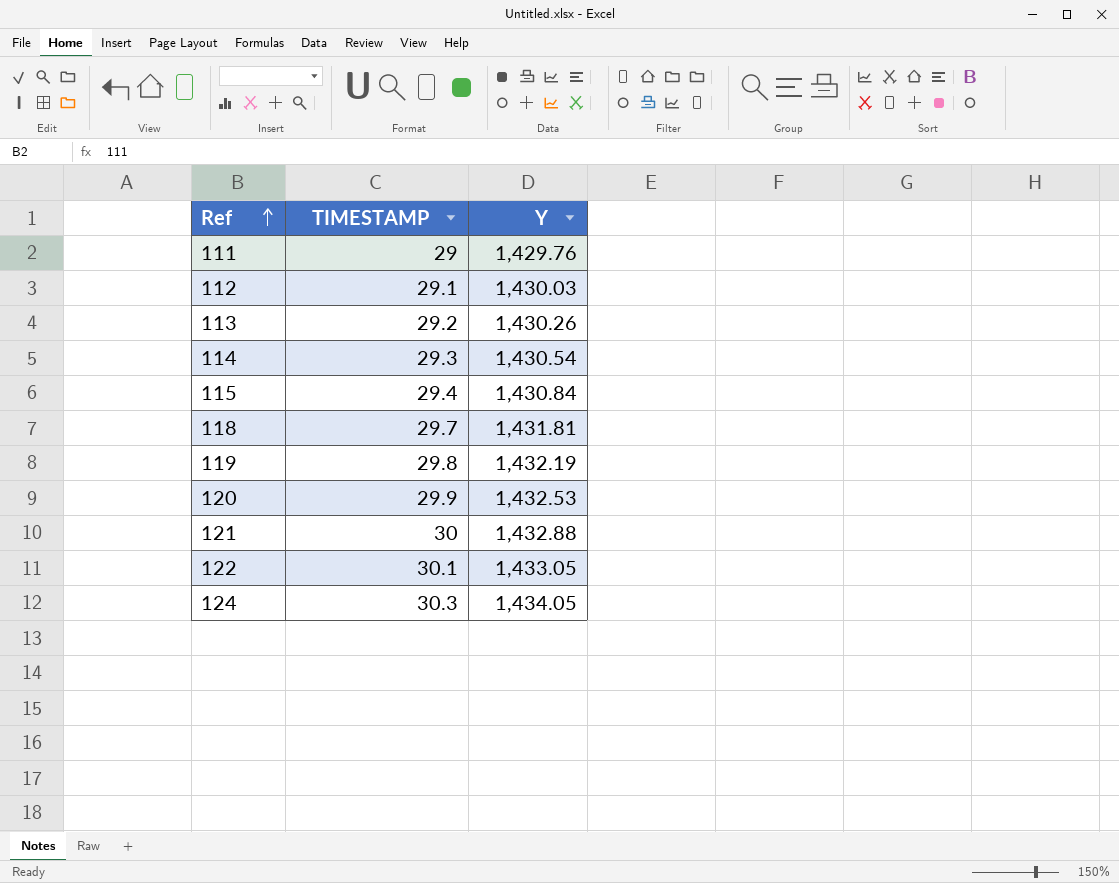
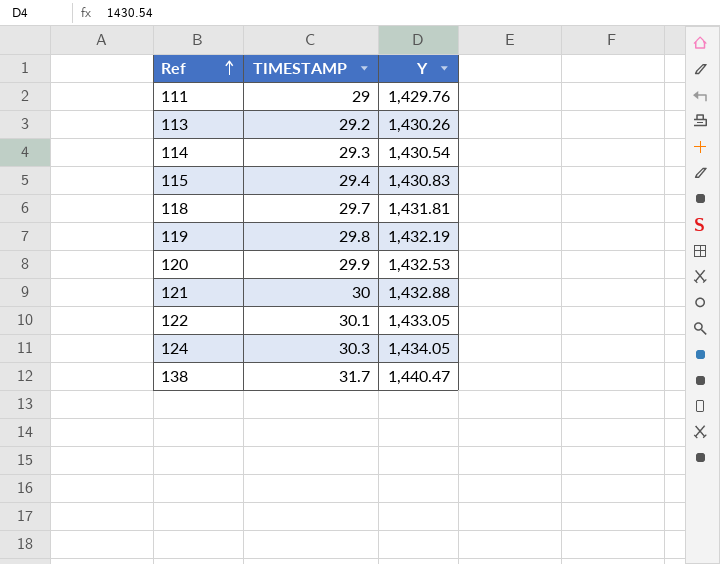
row 112: 29.1 | 1,430.03 -> none
115 | Y: 1,430.84 -> 1,430.83
row 138: none -> 31.7 | 1,440.47

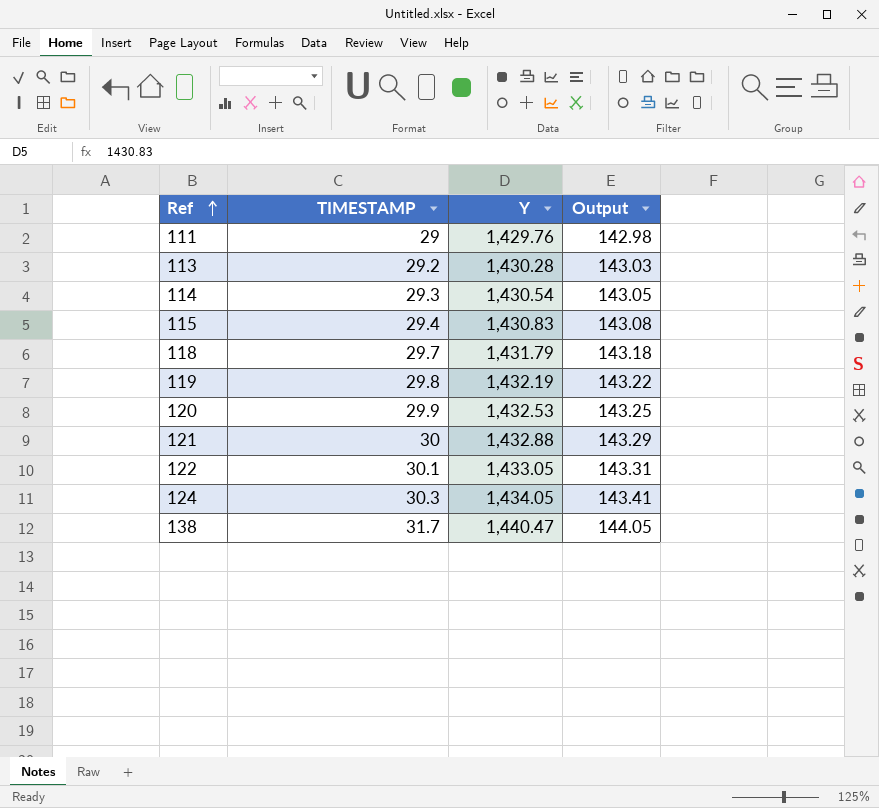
column Output | formula: none -> [Y] * 0.1
113 | Y: 1,430.26 -> 1,430.28
118 | Y: 1,431.81 -> 1,431.79

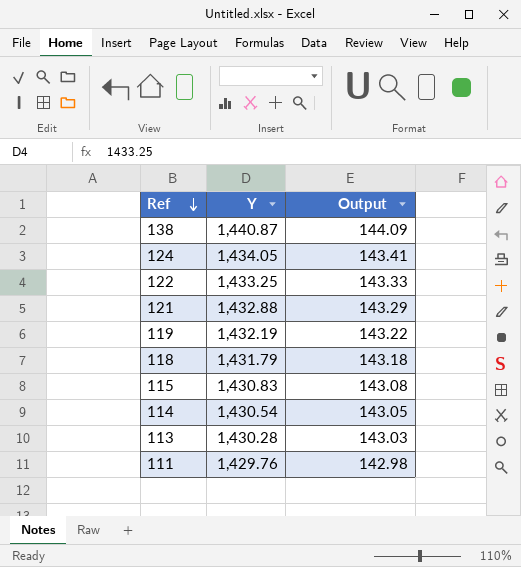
row order: Ref ascending -> Ref descending
column TIMESTAMP | position: 2 -> none
row 120: 29.9 | 1,432.53 | 143.25 -> none
138 | Y: 1,440.47 -> 1,440.87
138 | Output: 144.05 -> 144.09
122 | Y: 1,433.05 -> 1,433.25
122 | Output: 143.31 -> 143.33

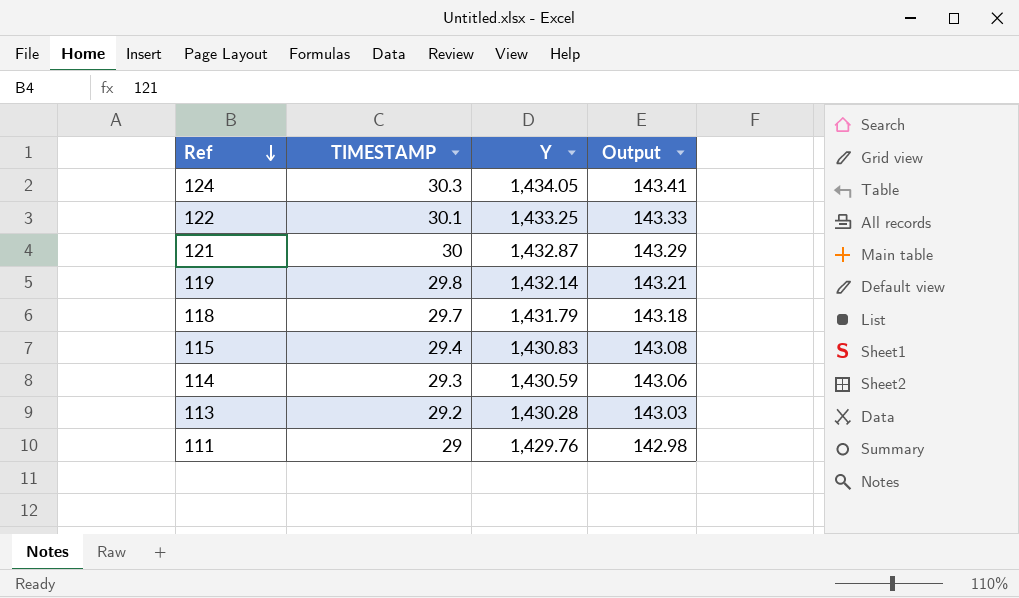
column TIMESTAMP | position: none -> 2
row 138: 1,440.87 | 144.09 -> none
121 | Y: 1,432.88 -> 1,432.87
119 | Y: 1,432.19 -> 1,432.14
119 | Output: 143.22 -> 143.21
114 | Y: 1,430.54 -> 1,430.59
114 | Output: 143.05 -> 143.06

